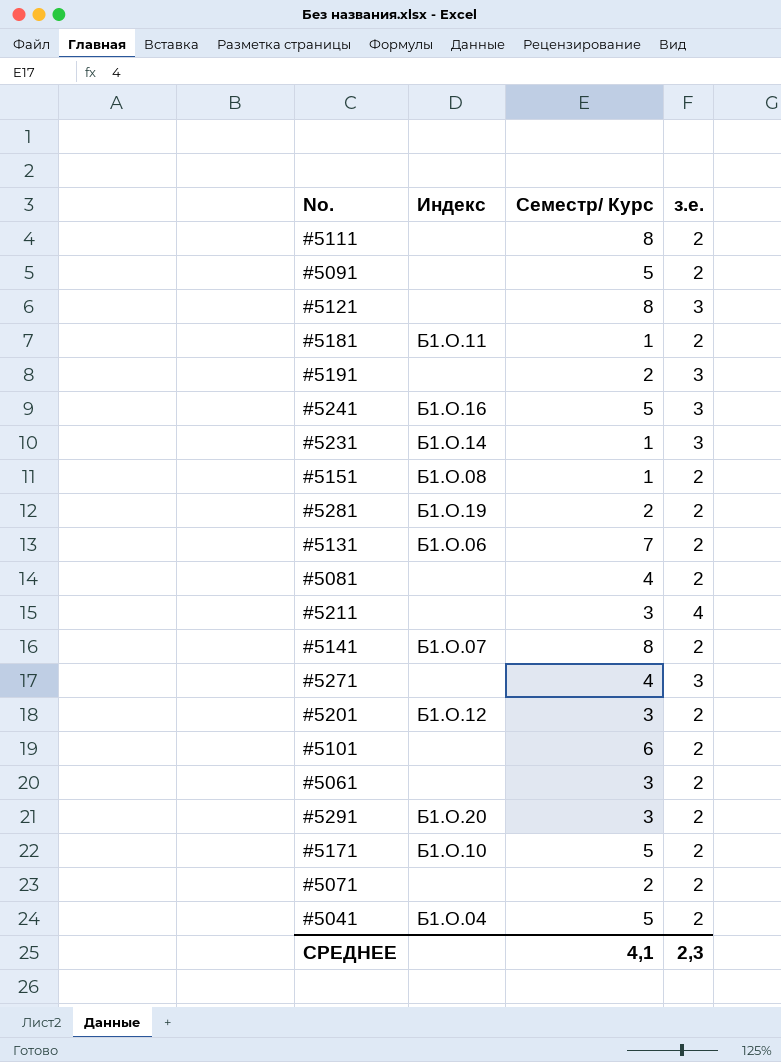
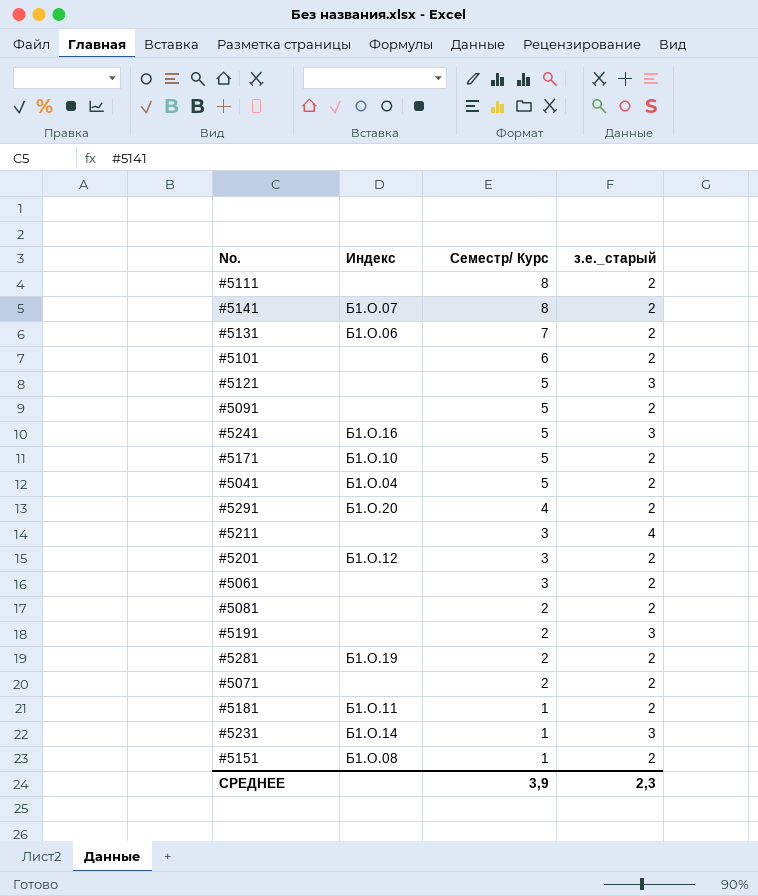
row order: none -> Семестр/ Курс descending
column name: з.е. -> з.е._старый
row #5271: none | 4 | 3 -> none
#5121 | Семестр/ Курс: 8 -> 5
#5291 | Семестр/ Курс: 3 -> 4
#5081 | Семестр/ Курс: 4 -> 2
СРЕДНЕЕ | Семестр/ Курс: 4,1 -> 3,9

